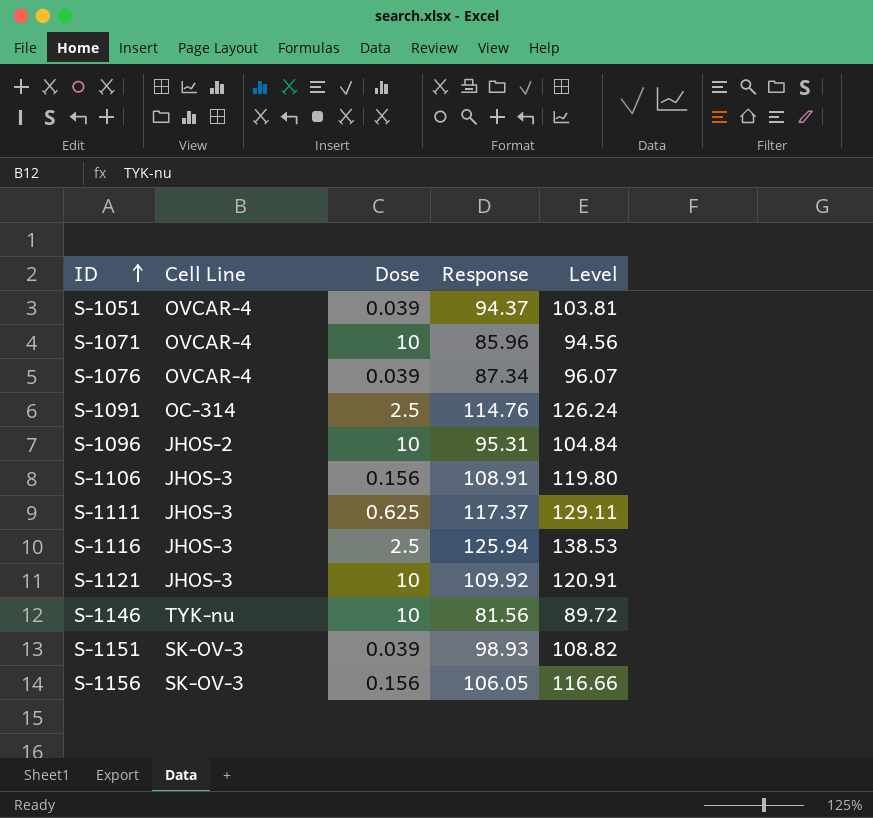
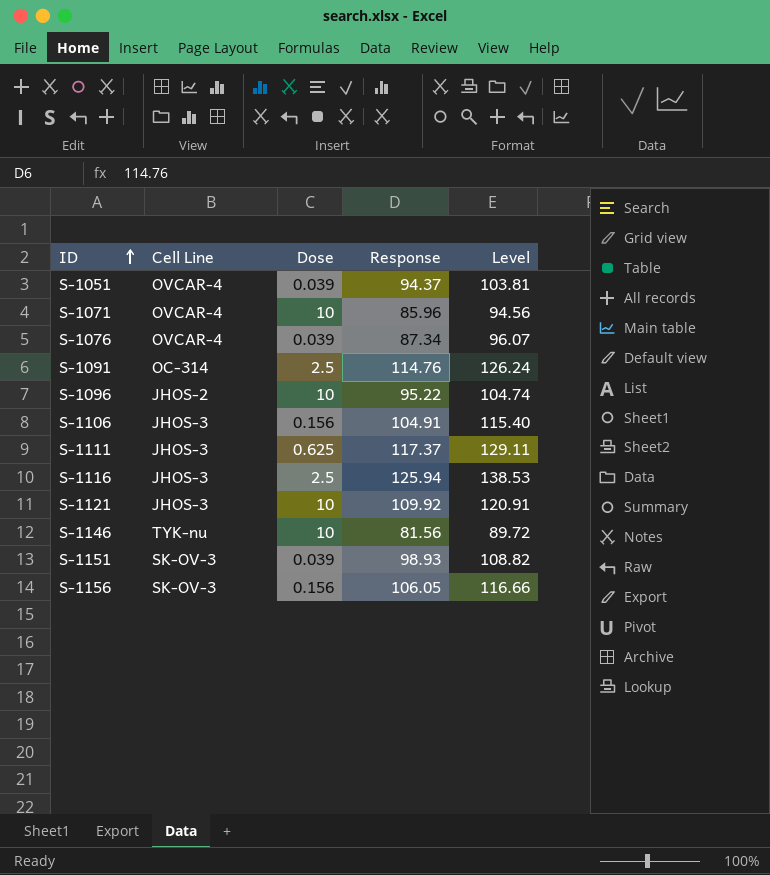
S-1096 | Response: 95.31 -> 95.22
S-1096 | Level: 104.84 -> 104.74
S-1106 | Response: 108.91 -> 104.91
S-1106 | Level: 119.80 -> 115.40

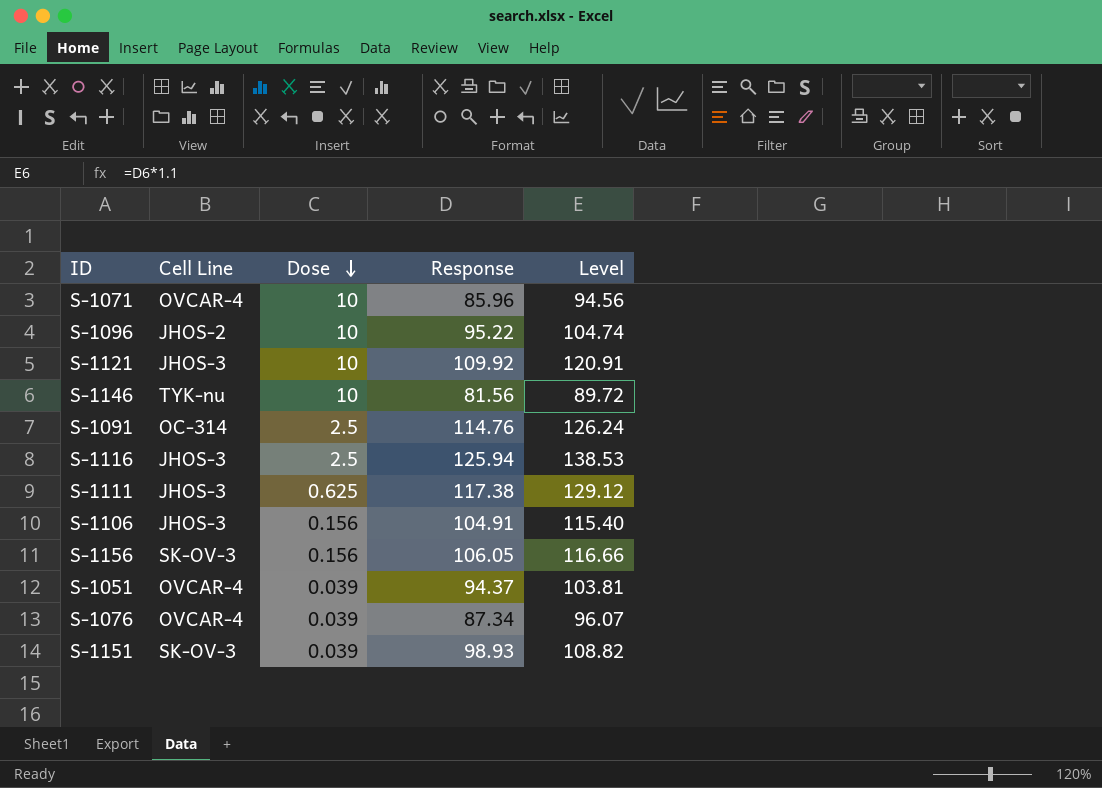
row order: ID ascending -> Dose descending
S-1111 | Response: 117.37 -> 117.38
S-1111 | Level: 129.11 -> 129.12

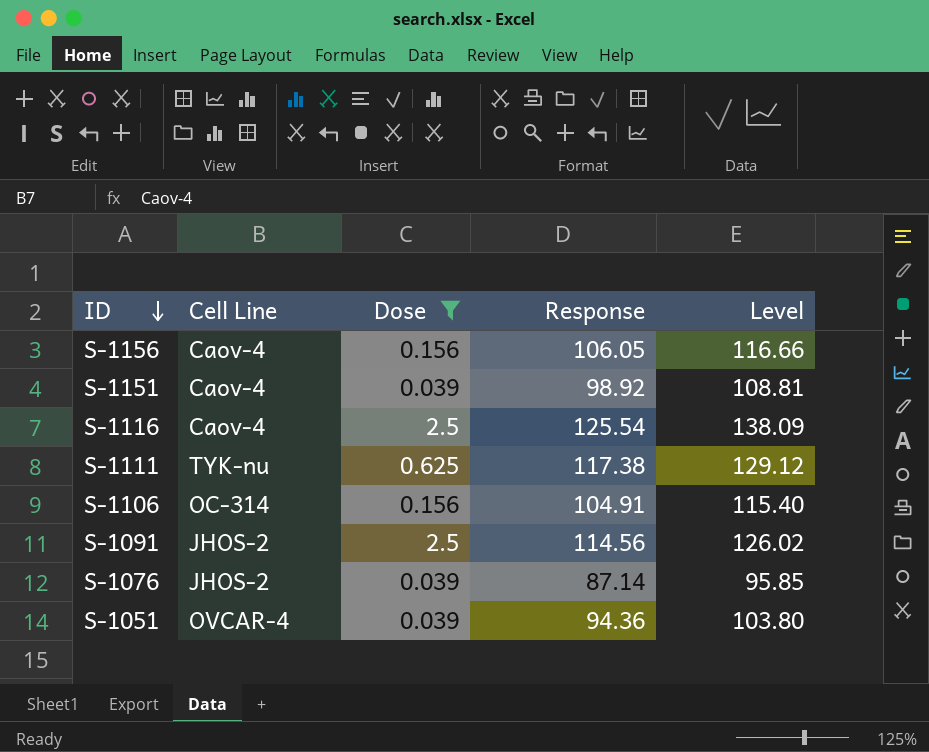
filter: none -> Dose != 10
row order: Dose descending -> ID descending
S-1156 | Cell Line: SK-OV-3 -> Caov-4
S-1151 | Cell Line: SK-OV-3 -> Caov-4
S-1151 | Response: 98.93 -> 98.92
S-1151 | Level: 108.82 -> 108.81
S-1116 | Cell Line: JHOS-3 -> Caov-4
S-1116 | Response: 125.94 -> 125.54
S-1116 | Level: 138.53 -> 138.09
S-1111 | Cell Line: JHOS-3 -> TYK-nu
S-1106 | Cell Line: JHOS-3 -> OC-314
S-1091 | Cell Line: OC-314 -> JHOS-2
S-1091 | Response: 114.76 -> 114.56
S-1091 | Level: 126.24 -> 126.02
S-1076 | Cell Line: OVCAR-4 -> JHOS-2
S-1076 | Response: 87.34 -> 87.14
S-1076 | Level: 96.07 -> 95.85
S-1051 | Response: 94.37 -> 94.36
S-1051 | Level: 103.81 -> 103.80

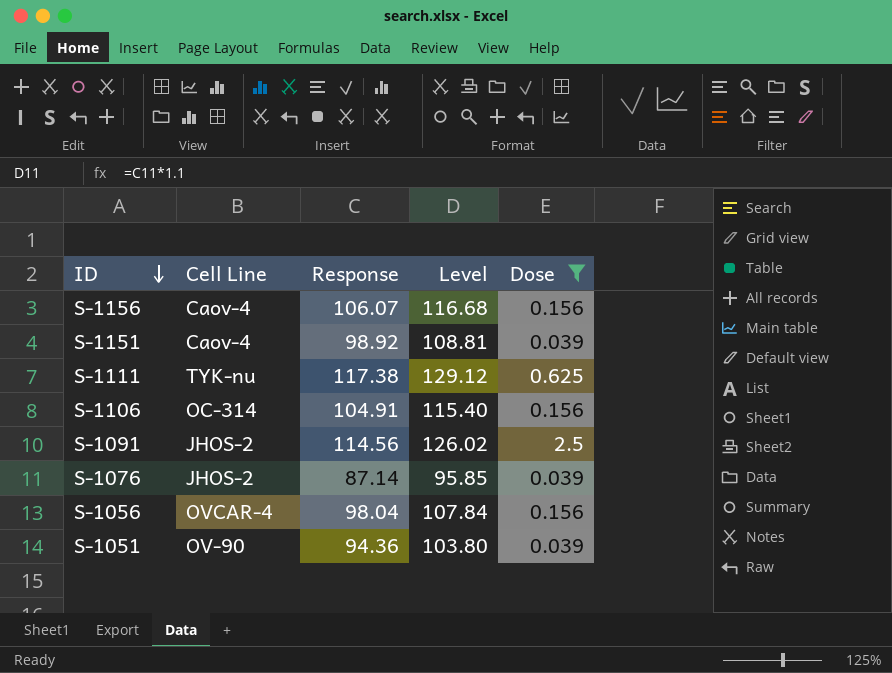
column Dose | position: 3 -> 5
row S-1116: Caov-4 | 2.5 | 125.54 | 138.09 -> none
S-1156 | Response: 106.05 -> 106.07
S-1156 | Level: 116.66 -> 116.68
row S-1056: none -> OVCAR-4 | 98.04 | 107.84 | 0.156
S-1051 | Cell Line: OVCAR-4 -> OV-90

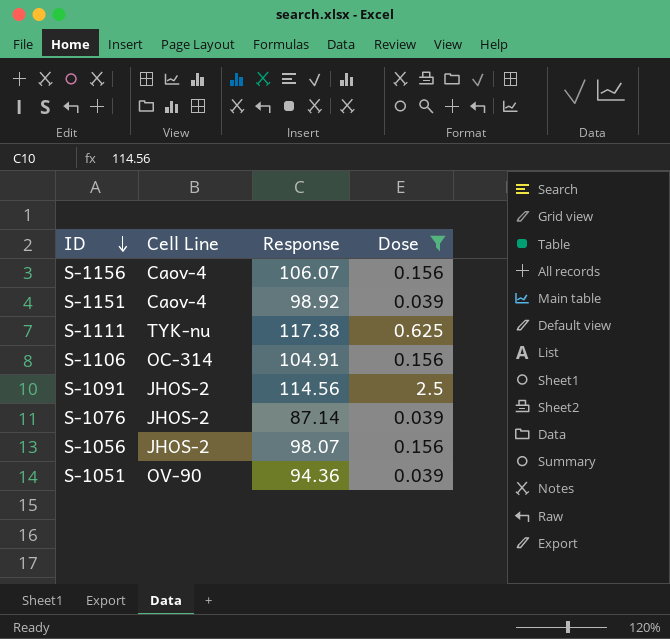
column Level | formula: [Response] * 1.1 -> none
S-1056 | Cell Line: OVCAR-4 -> JHOS-2
S-1056 | Response: 98.04 -> 98.07

